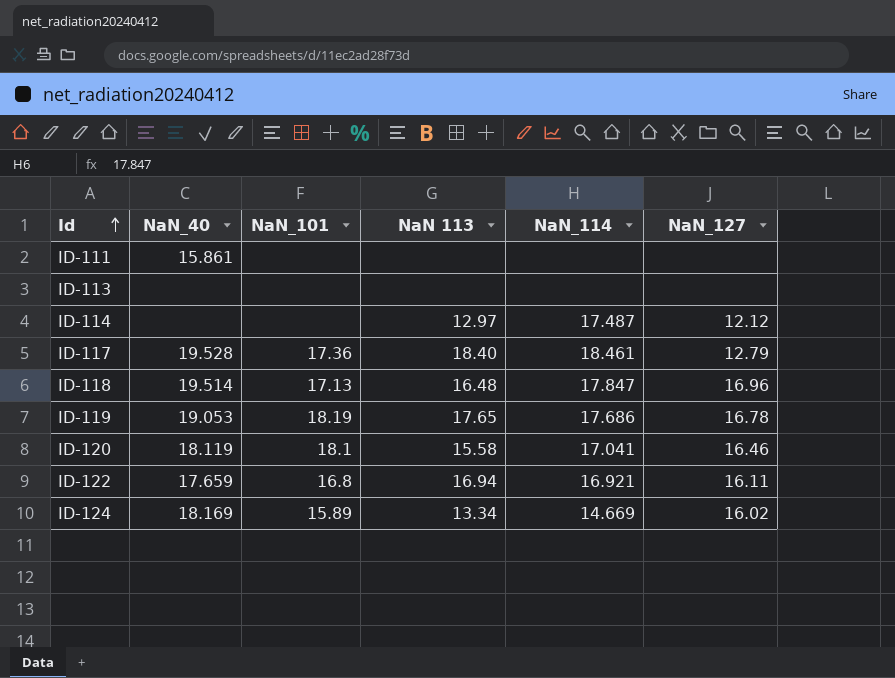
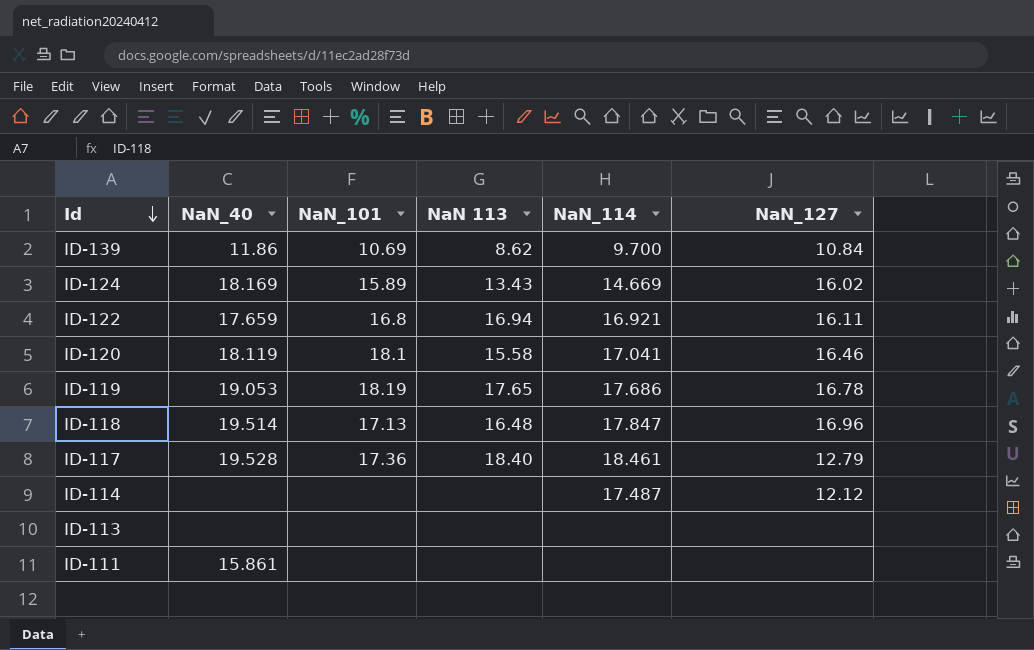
row order: Id ascending -> Id descending
row ID-139: none -> 11.86 | 10.69 | 8.62 | 9.700 | 10.84
ID-124 | NaN 113: 13.34 -> 13.43
ID-114 | NaN 113: 12.97 -> none

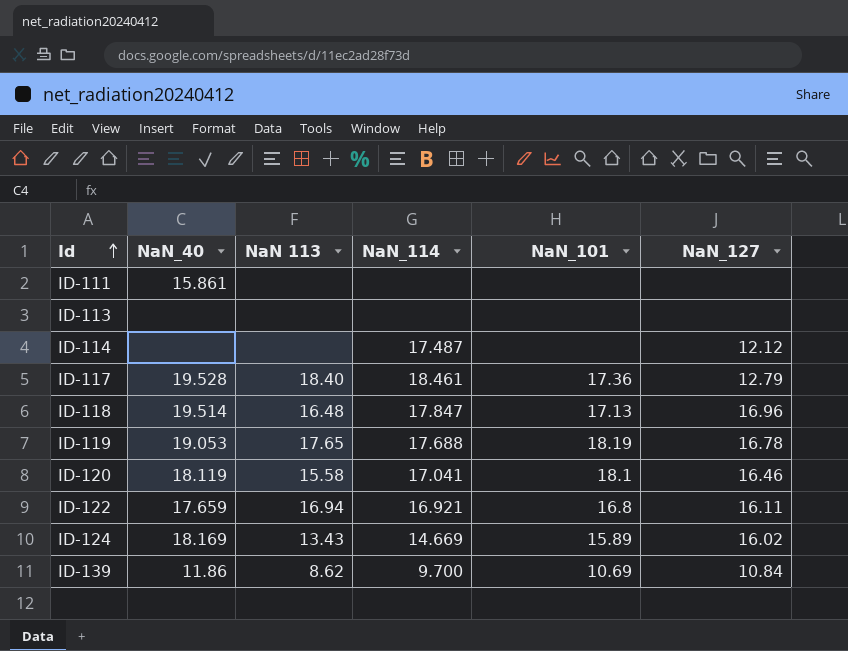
row order: Id descending -> Id ascending
column NaN_101 | position: 3 -> 5
ID-119 | NaN_114: 17.686 -> 17.688

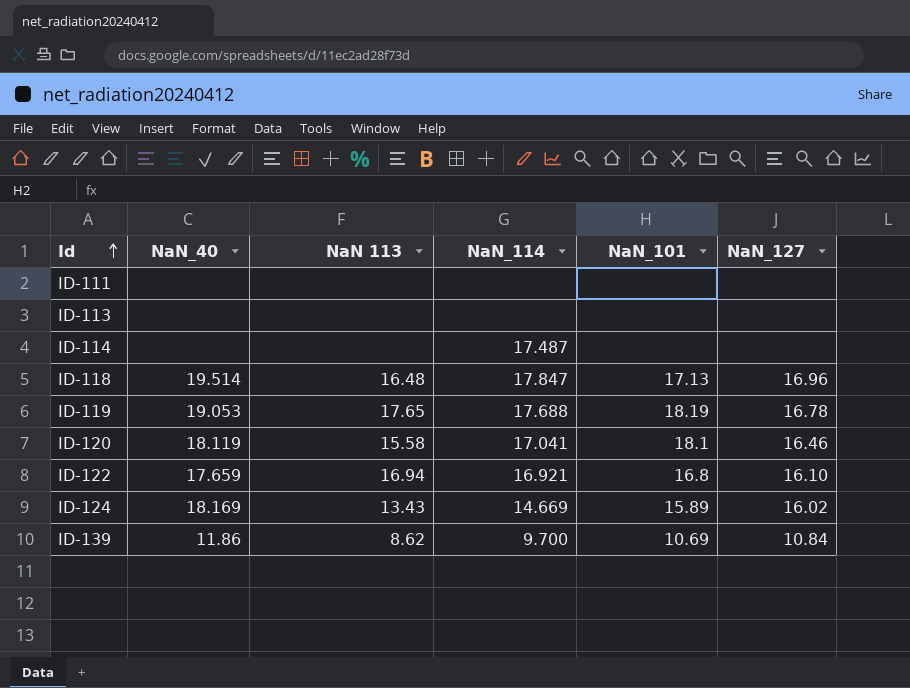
row ID-117: 19.528 | 18.40 | 18.461 | 17.36 | 12.79 -> none
ID-111 | NaN_40: 15.861 -> none
ID-114 | NaN_127: 12.12 -> none
ID-122 | NaN_127: 16.11 -> 16.10

